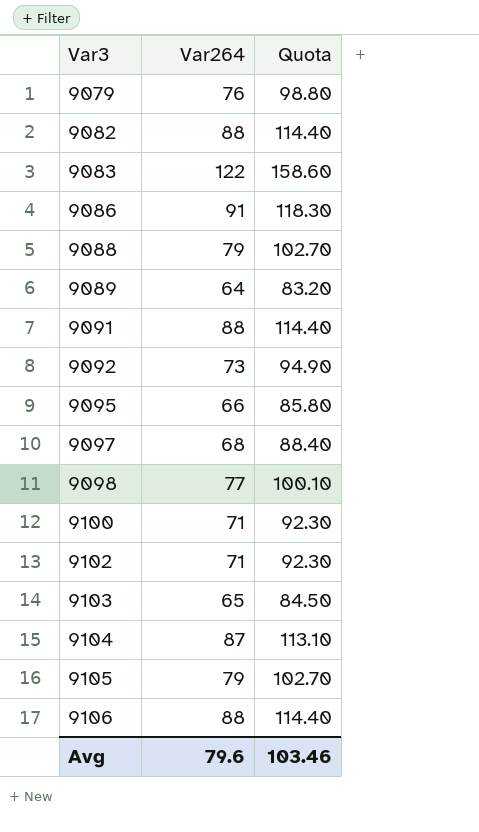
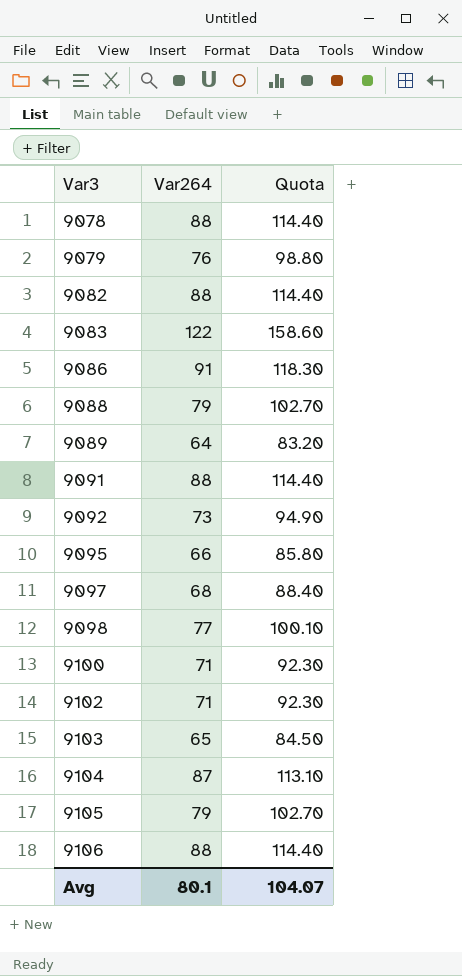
row 9078: none -> 88 | 114.40
Avg | Var264: 79.6 -> 80.1
Avg | Quota: 103.46 -> 104.07

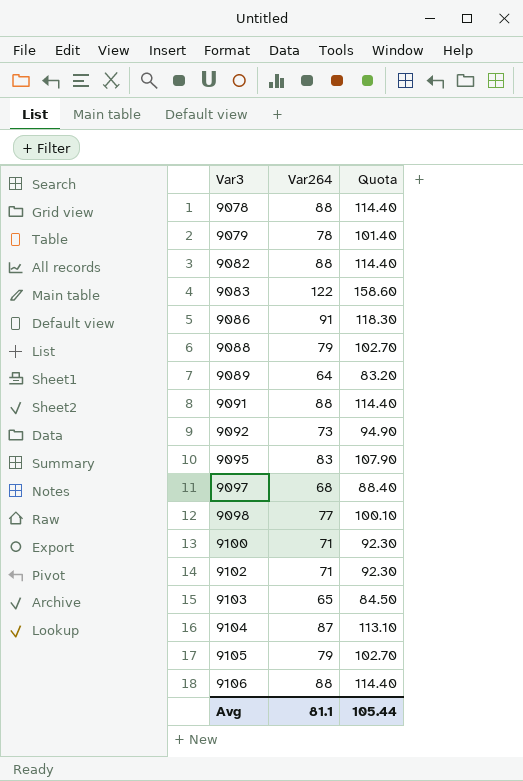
9079 | Var264: 76 -> 78
9079 | Quota: 98.80 -> 101.40
9095 | Var264: 66 -> 83
9095 | Quota: 85.80 -> 107.90
Avg | Var264: 80.1 -> 81.1
Avg | Quota: 104.07 -> 105.44

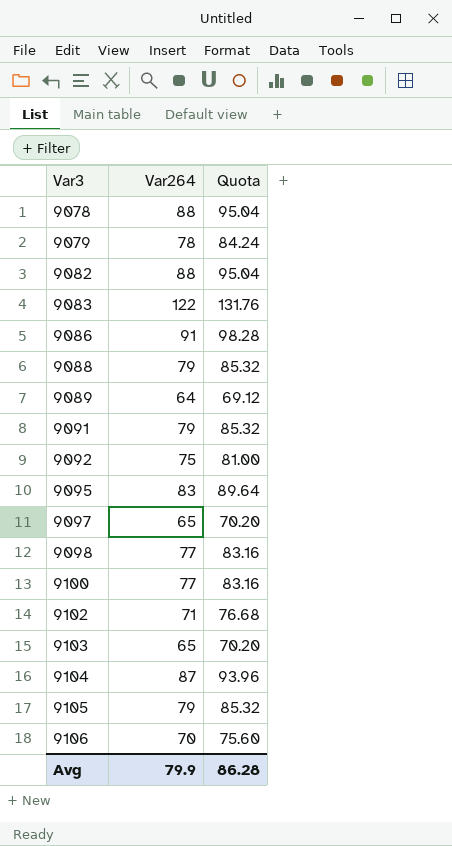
column Quota | formula: [Var264] * 1.3 -> [Var264] * 1.08
9091 | Var264: 88 -> 79
9092 | Var264: 73 -> 75
9097 | Var264: 68 -> 65
9100 | Var264: 71 -> 77
9106 | Var264: 88 -> 70
Avg | Var264: 81.1 -> 79.9
Avg | Quota: 105.44 -> 86.28

